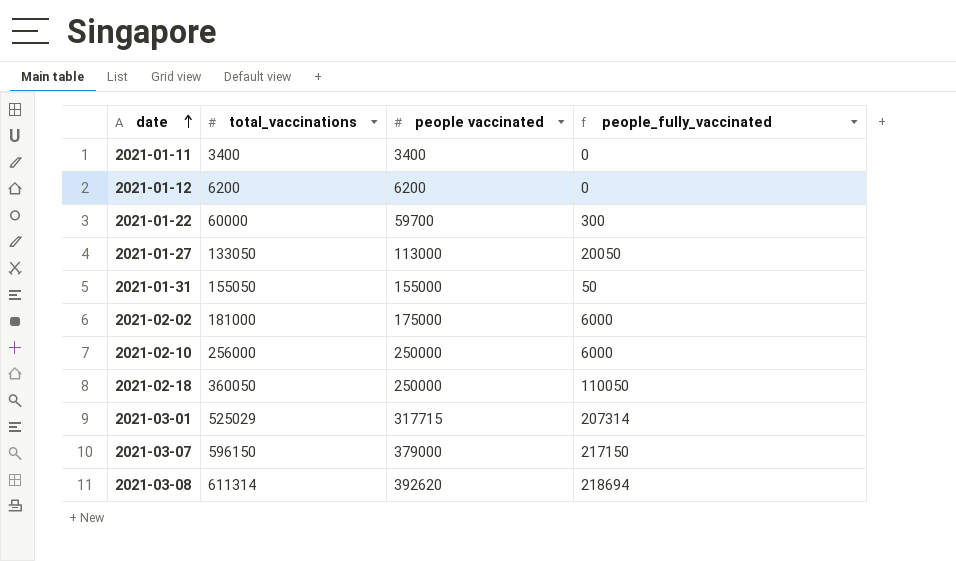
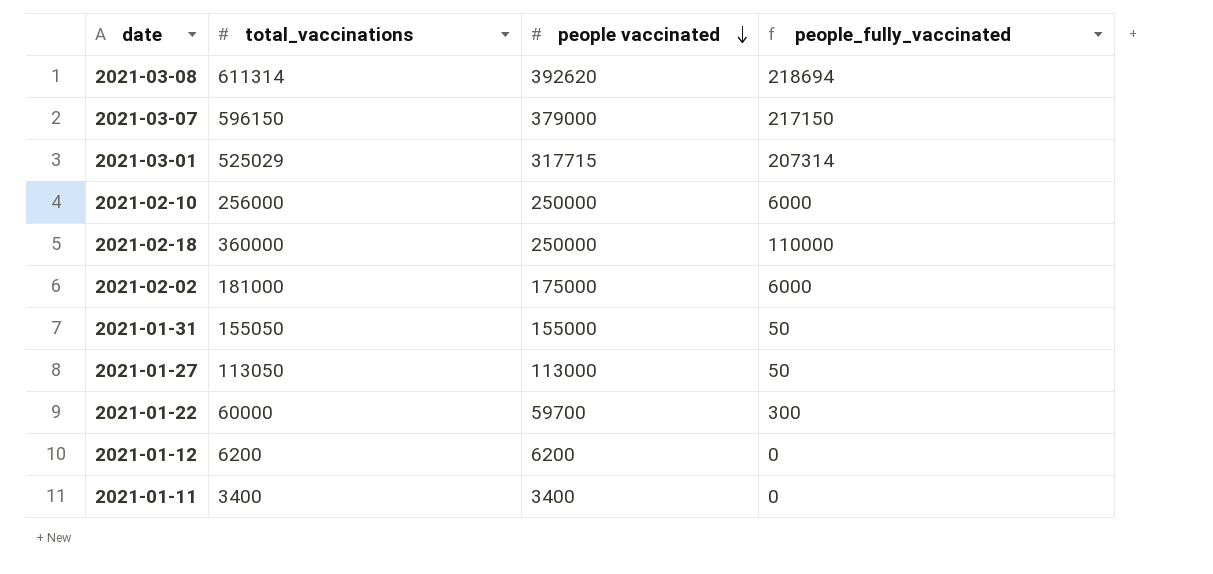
row order: date ascending -> people vaccinated descending
2021-02-18 | total_vaccinations: 360050 -> 360000
2021-02-18 | people_fully_vaccinated: 110050 -> 110000
2021-01-27 | total_vaccinations: 133050 -> 113050
2021-01-27 | people_fully_vaccinated: 20050 -> 50

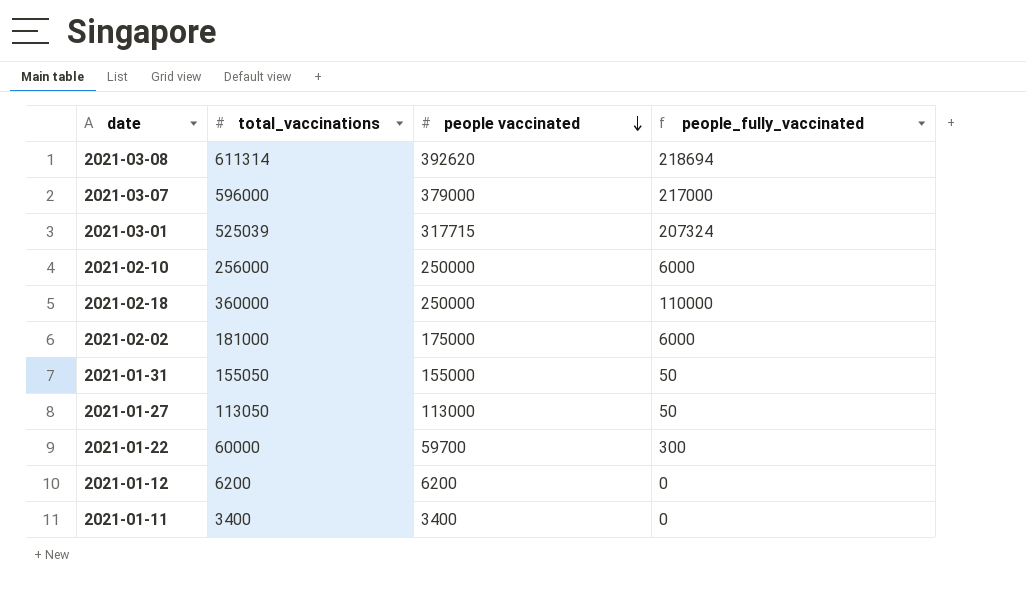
2021-03-07 | total_vaccinations: 596150 -> 596000
2021-03-07 | people_fully_vaccinated: 217150 -> 217000
2021-03-01 | total_vaccinations: 525029 -> 525039
2021-03-01 | people_fully_vaccinated: 207314 -> 207324

